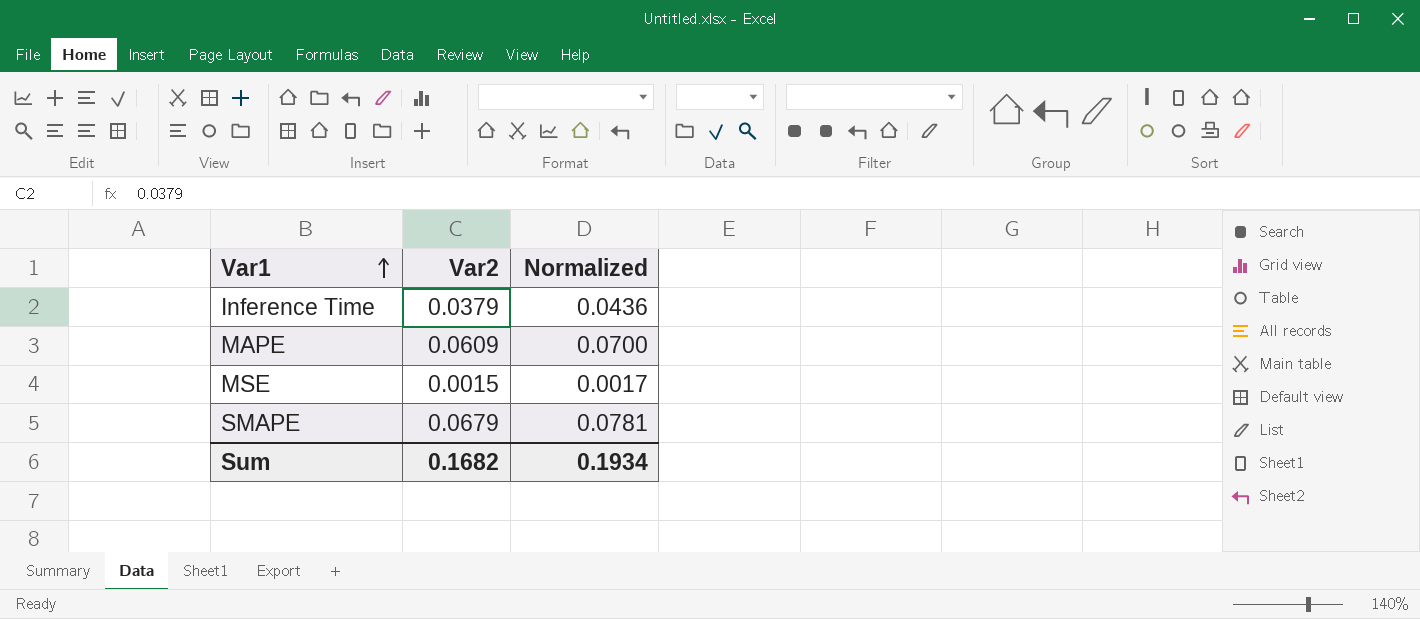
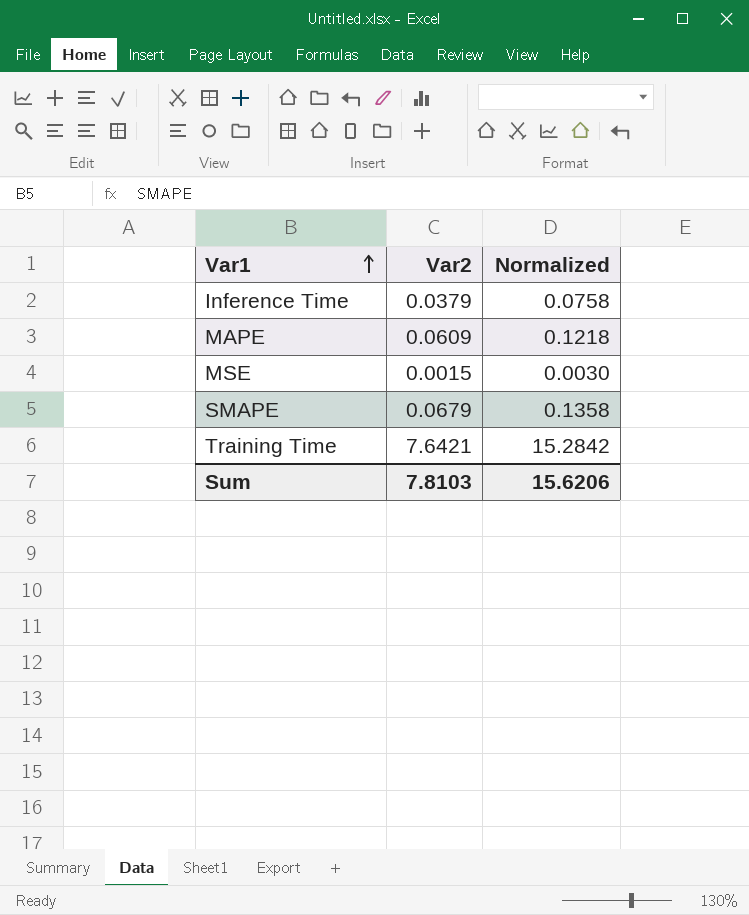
column Normalized | formula: [Var2] * 1.15 -> [Var2] * 2
row Training Time: none -> 7.6421 | 15.2842
Sum | Var2: 0.1682 -> 7.8103
Sum | Normalized: 0.1934 -> 15.6206

